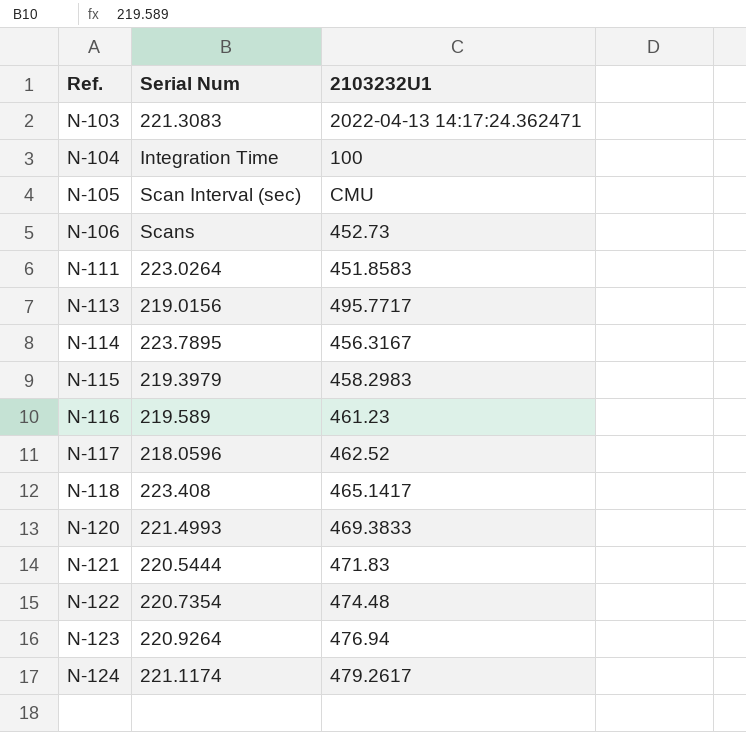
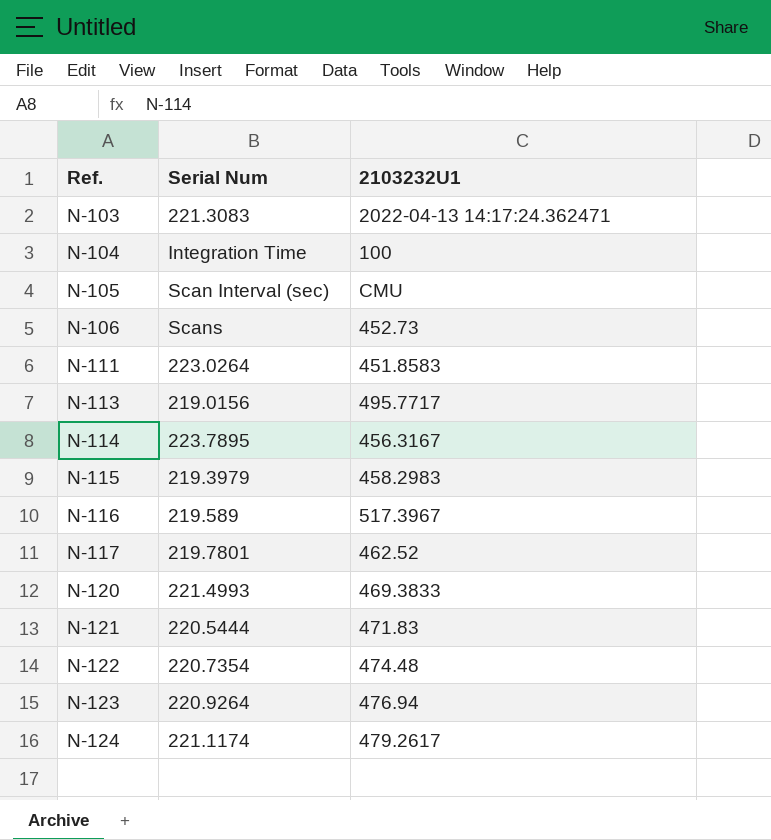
row N-118: 223.408 | 465.1417 -> none
N-116 | 2103232U1: 461.23 -> 517.3967
N-117 | Serial Num: 218.0596 -> 219.7801

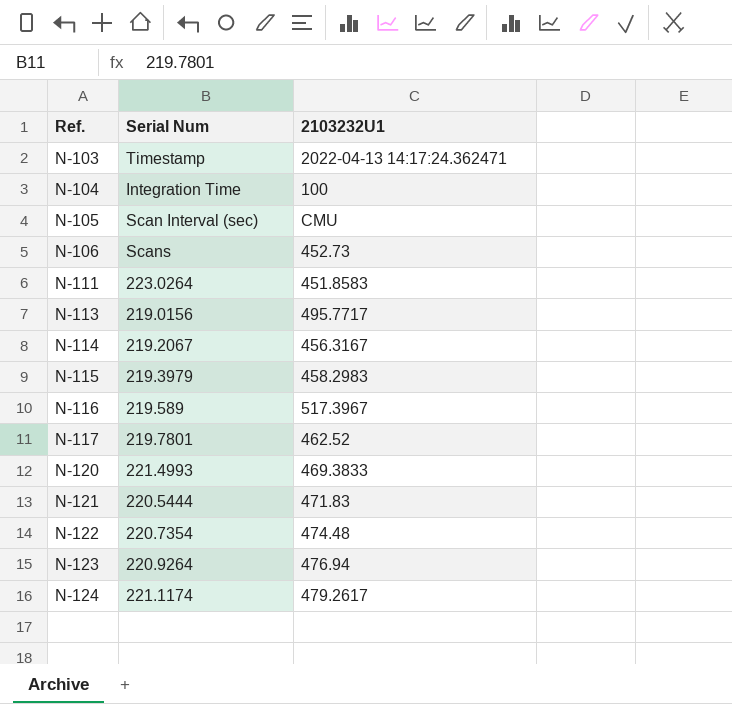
N-103 | Serial Num: 221.3083 -> Timestamp
N-114 | Serial Num: 223.7895 -> 219.2067

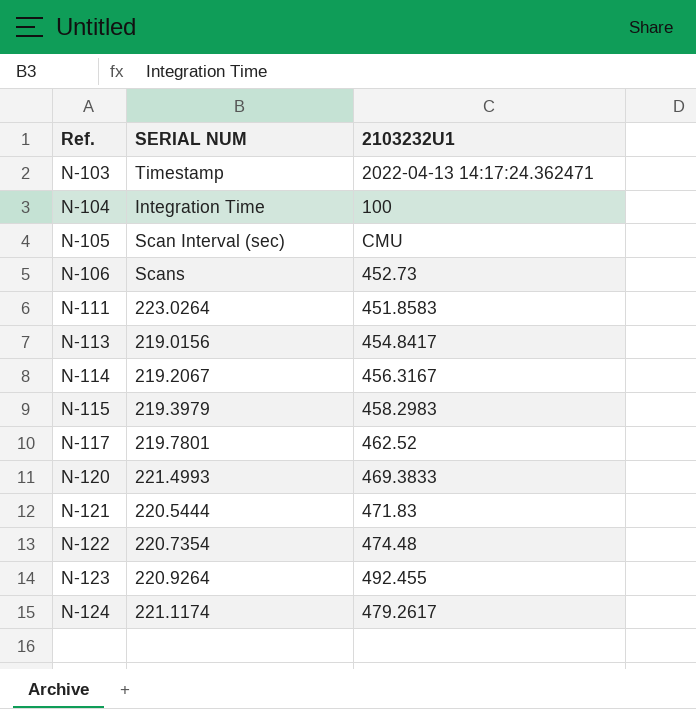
column name: Serial Num -> SERIAL NUM
row N-116: 219.589 | 517.3967 -> none
N-113 | 2103232U1: 495.7717 -> 454.8417
N-123 | 2103232U1: 476.94 -> 492.455

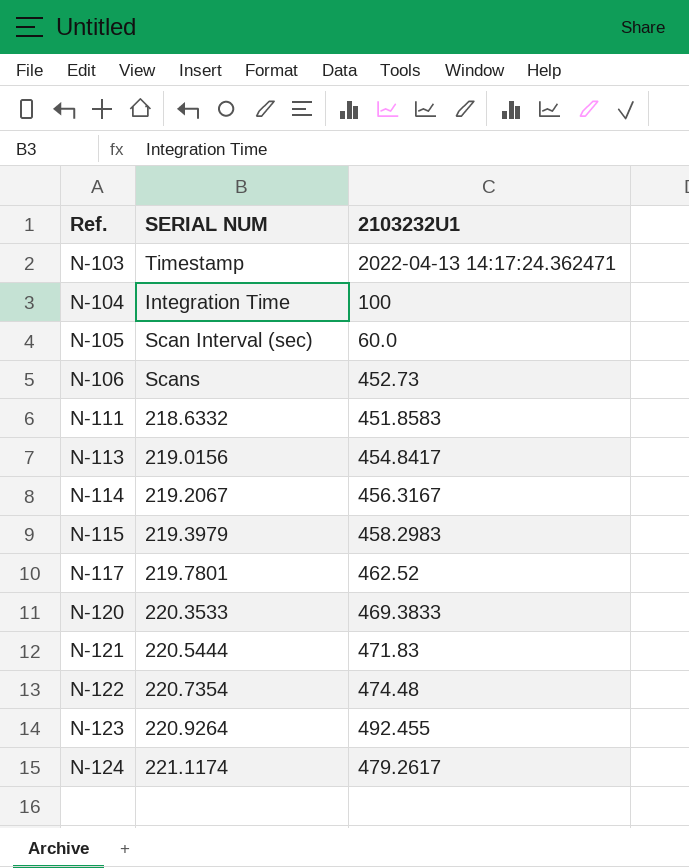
N-105 | 2103232U1: CMU -> 60.0
N-111 | SERIAL NUM: 223.0264 -> 218.6332
N-120 | SERIAL NUM: 221.4993 -> 220.3533

